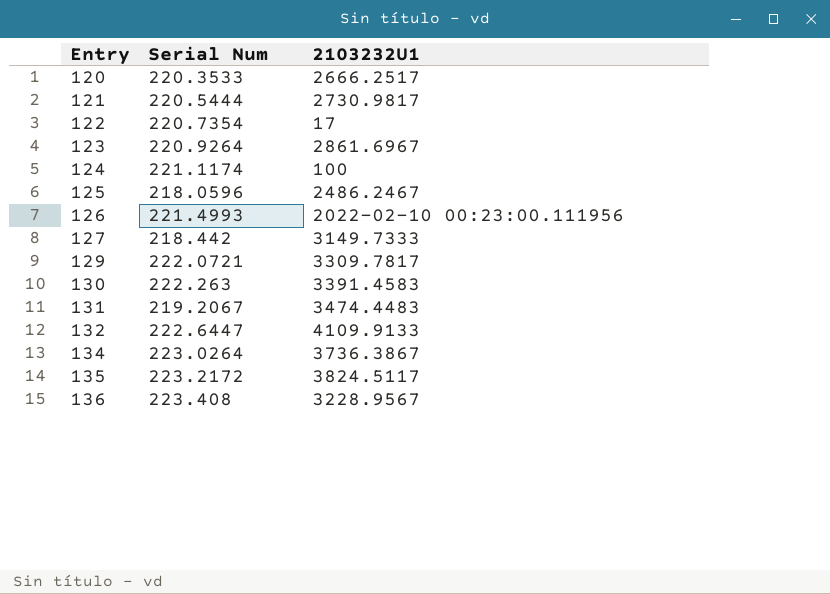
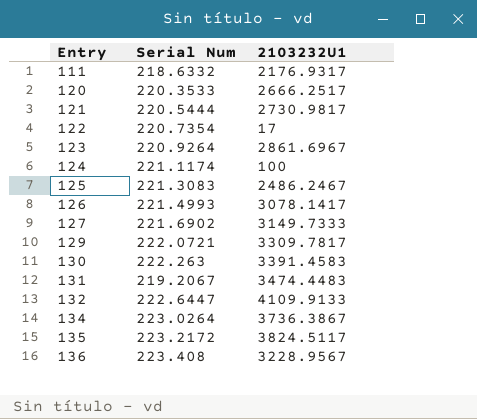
row 111: none -> 218.6332 | 2176.9317
125 | Serial Num: 218.0596 -> 221.3083
126 | 2103232U1: 2022-02-10 00:23:00.111956 -> 3078.1417
127 | Serial Num: 218.442 -> 221.6902

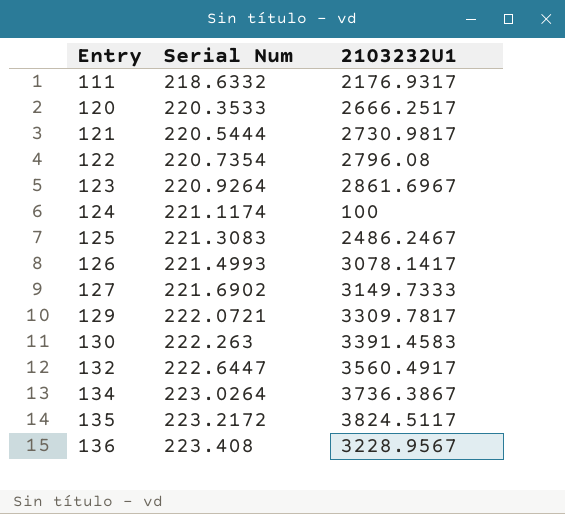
row 131: 219.2067 | 3474.4483 -> none
122 | 2103232U1: 17 -> 2796.08
132 | 2103232U1: 4109.9133 -> 3560.4917

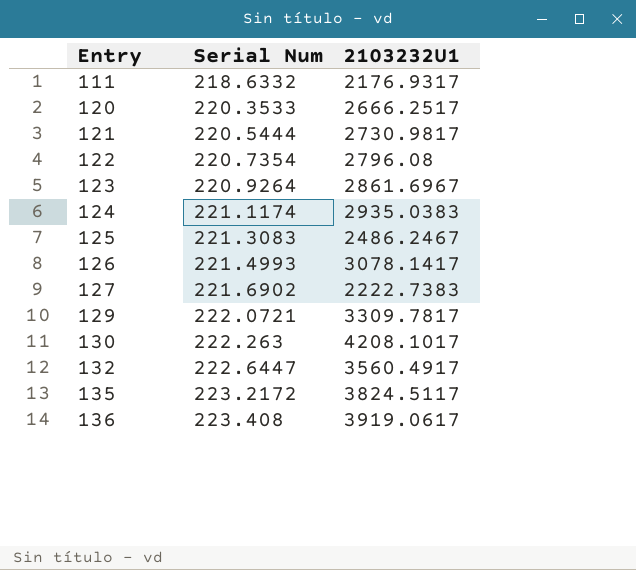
row 134: 223.0264 | 3736.3867 -> none
124 | 2103232U1: 100 -> 2935.0383
127 | 2103232U1: 3149.7333 -> 2222.7383
130 | 2103232U1: 3391.4583 -> 4208.1017
136 | 2103232U1: 3228.9567 -> 3919.0617

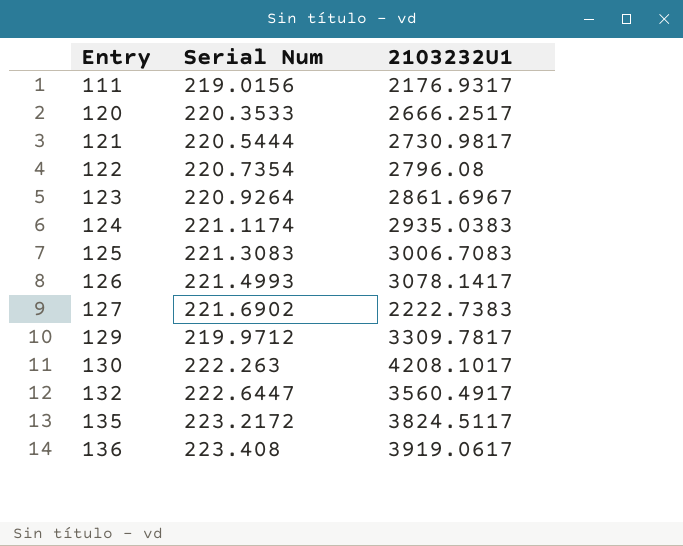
111 | Serial Num: 218.6332 -> 219.0156
125 | 2103232U1: 2486.2467 -> 3006.7083
129 | Serial Num: 222.0721 -> 219.9712

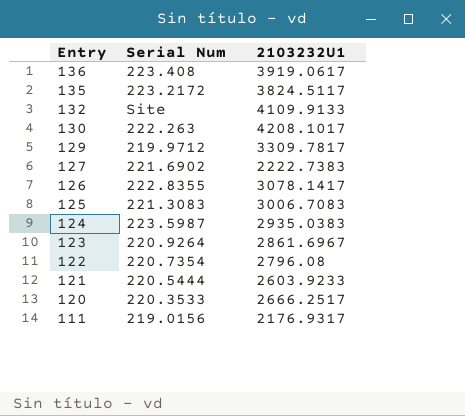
row order: Entry ascending -> Entry descending
132 | Serial Num: 222.6447 -> Site
132 | 2103232U1: 3560.4917 -> 4109.9133
126 | Serial Num: 221.4993 -> 222.8355
124 | Serial Num: 221.1174 -> 223.5987
121 | 2103232U1: 2730.9817 -> 2603.9233

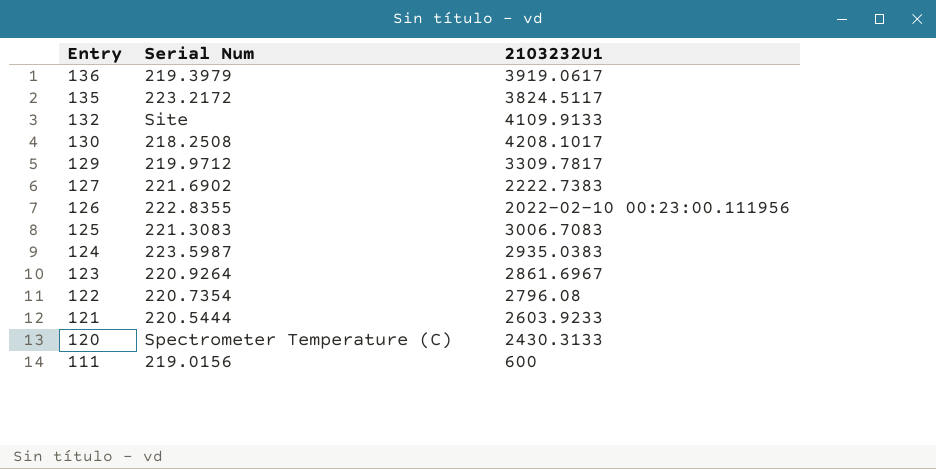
136 | Serial Num: 223.408 -> 219.3979
130 | Serial Num: 222.263 -> 218.2508
126 | 2103232U1: 3078.1417 -> 2022-02-10 00:23:00.111956
120 | Serial Num: 220.3533 -> Spectrometer Temperature (C)
120 | 2103232U1: 2666.2517 -> 2430.3133
111 | 2103232U1: 2176.9317 -> 600

